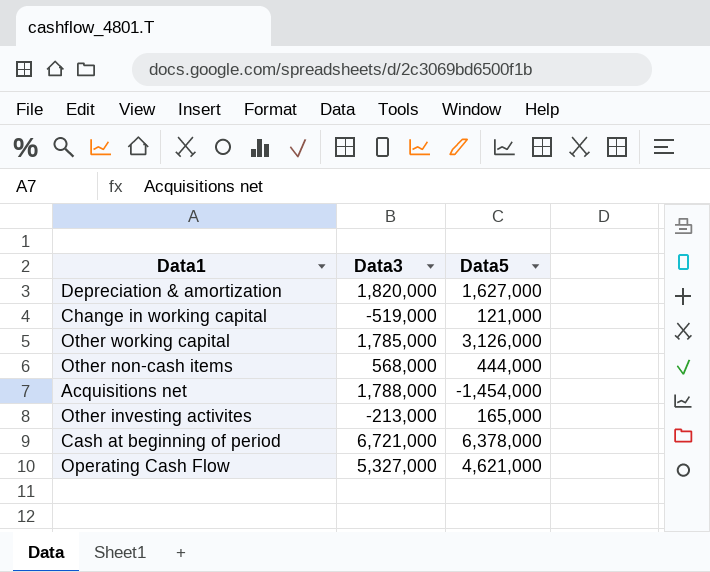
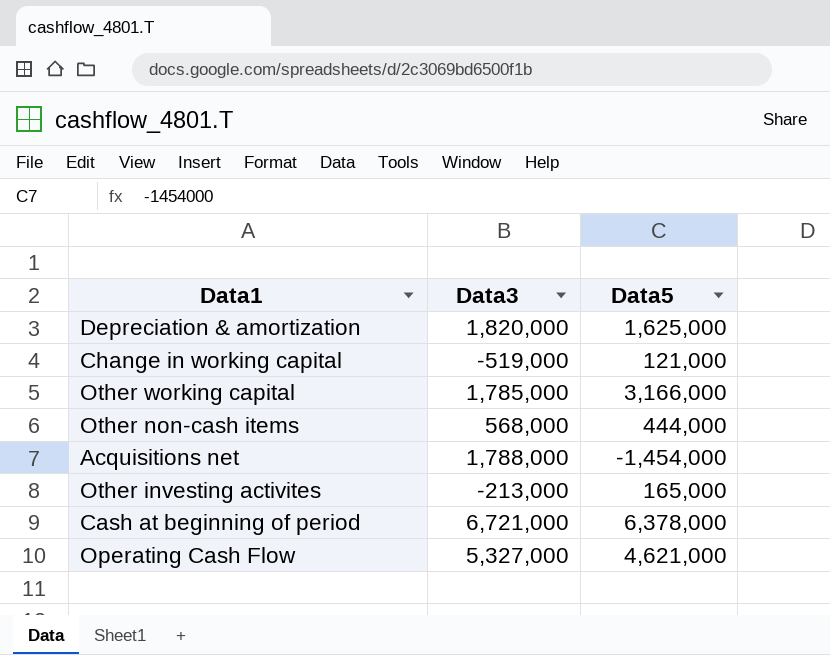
Depreciation & amortization | Data5: 1,627,000 -> 1,625,000
Other working capital | Data5: 3,126,000 -> 3,166,000

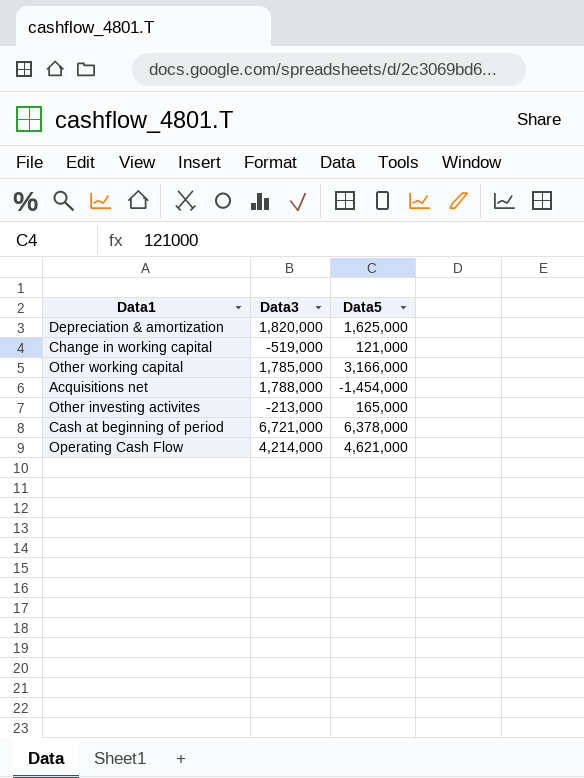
row Other non-cash items: 568,000 | 444,000 -> none
Operating Cash Flow | Data3: 5,327,000 -> 4,214,000

